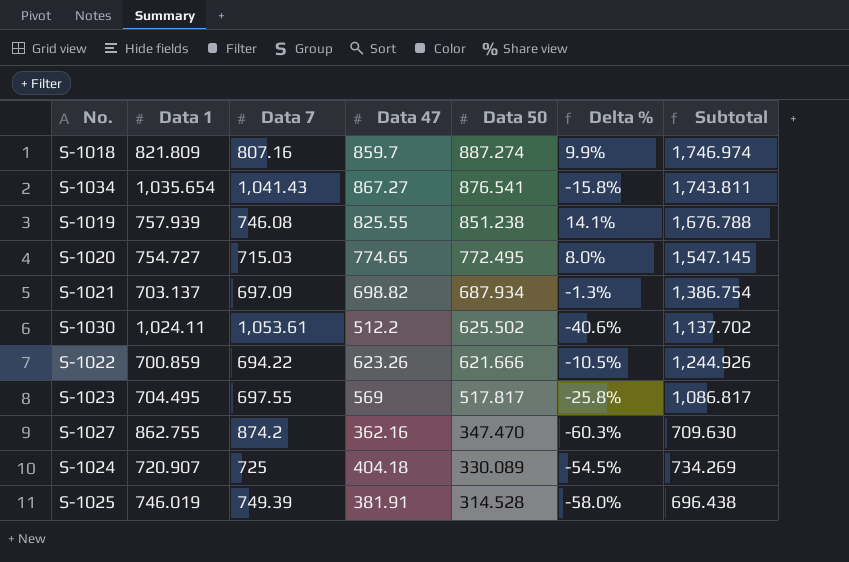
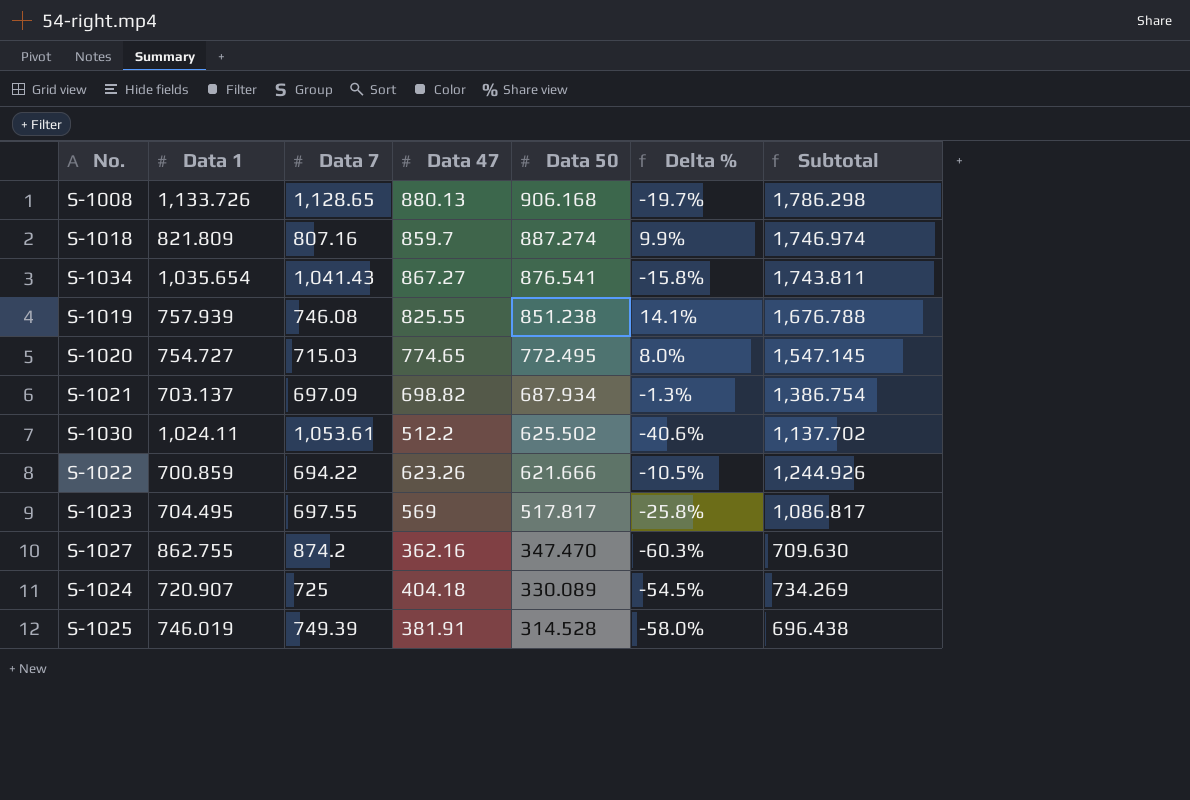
row S-1008: none -> 1,133.726 | 1,128.65 | 880.13 | 906.168 | -19.7% | 1,786.298

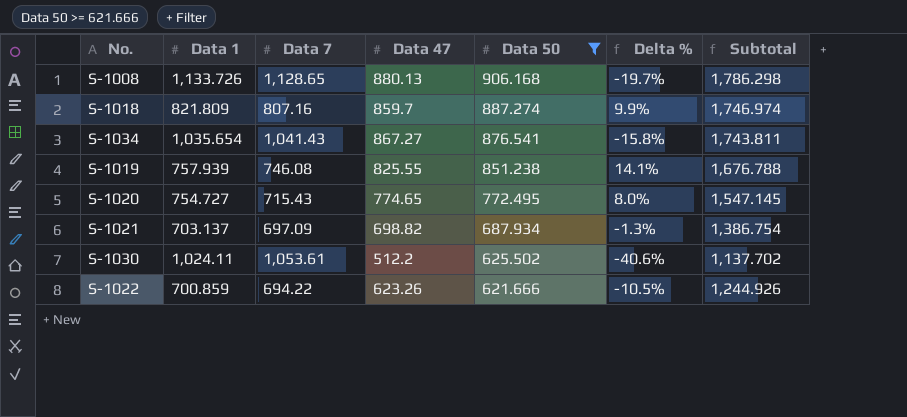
filter: none -> Data 50 >= 621.666
S-1020 | Data 7: 715.03 -> 715.43

